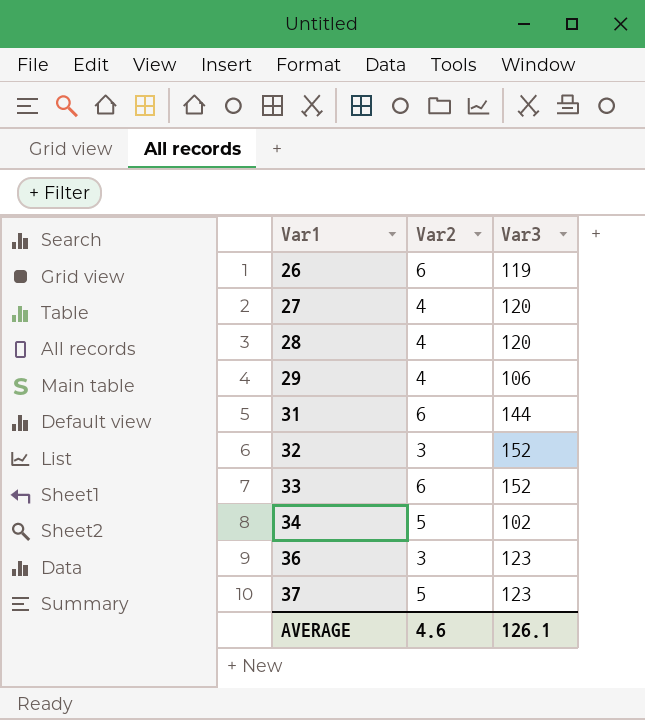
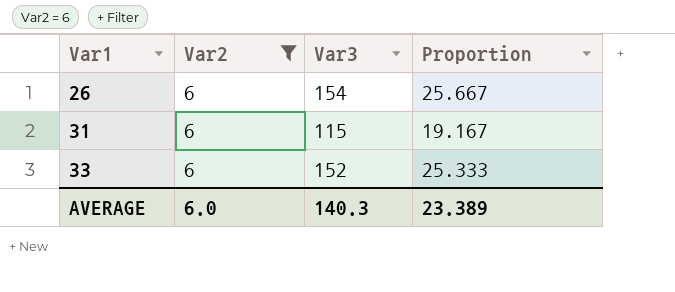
filter: none -> Var2 = 6
column Proportion | formula: none -> [Var3] / [Var2]
26 | Var3: 119 -> 154
31 | Var3: 144 -> 115
AVERAGE | Var2: 4.6 -> 6.0
AVERAGE | Var3: 126.1 -> 140.3

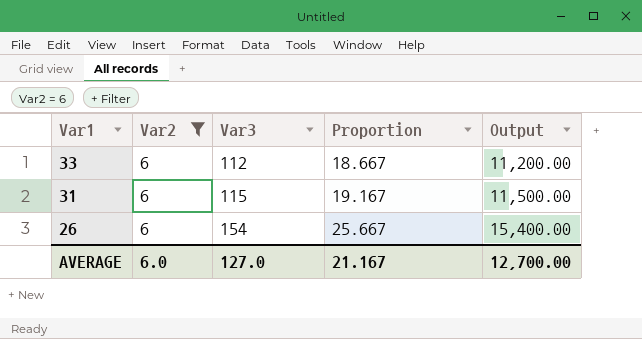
row order: Var1 ascending -> Var1 descending
column Output | formula: none -> [Var3] * 100
33 | Var3: 152 -> 112
33 | Proportion: 25.333 -> 18.667
AVERAGE | Var3: 140.3 -> 127.0
AVERAGE | Proportion: 23.389 -> 21.167

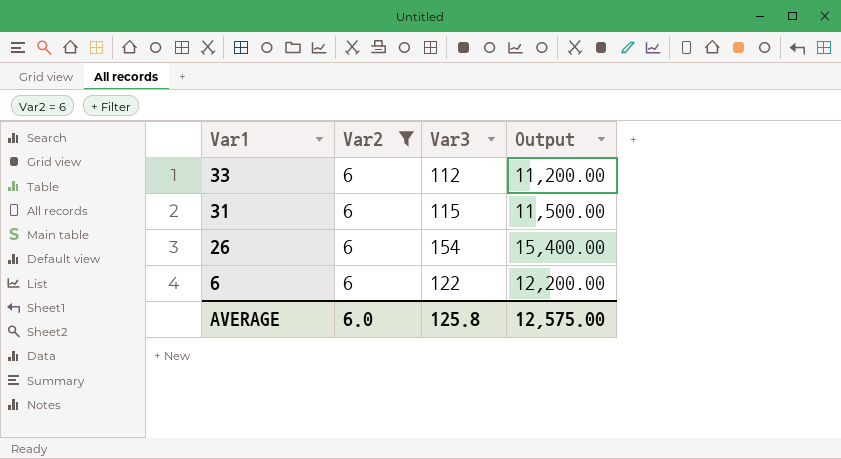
column Proportion | formula: [Var3] / [Var2] -> none
row 6: none -> 6 | 122 | 12,200.00
AVERAGE | Var3: 127.0 -> 125.8
AVERAGE | Output: 12,700.00 -> 12,575.00

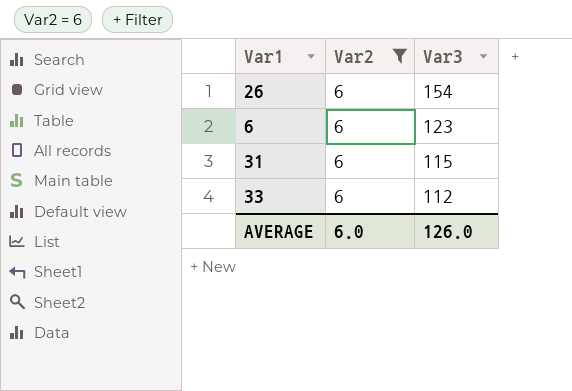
row order: Var1 descending -> Var3 descending
column Output | formula: [Var3] * 100 -> none
6 | Var3: 122 -> 123
AVERAGE | Var3: 125.8 -> 126.0

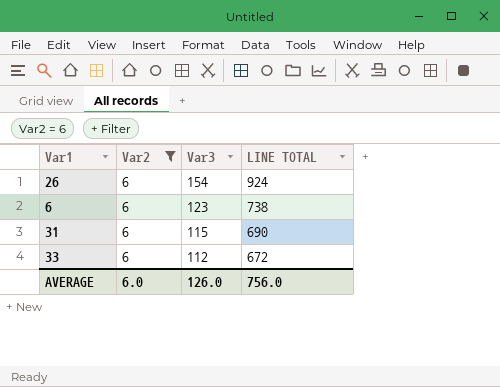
column LINE TOTAL | formula: none -> [Var2] * [Var3]

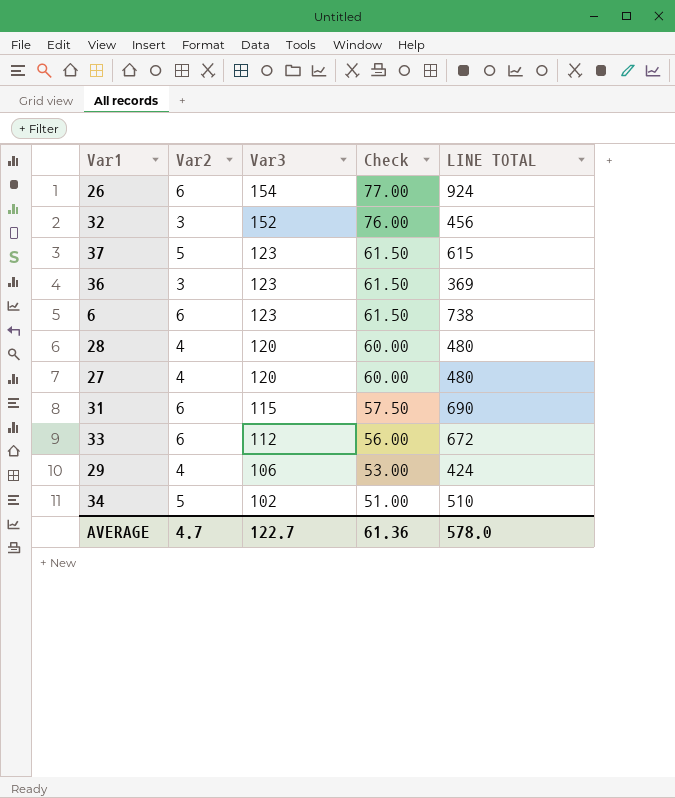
filter: Var2 = 6 -> none
column Check | formula: none -> [Var3] * 0.5
AVERAGE | Var2: 6.0 -> 4.7
AVERAGE | Var3: 126.0 -> 122.7
AVERAGE | LINE TOTAL: 756.0 -> 578.0

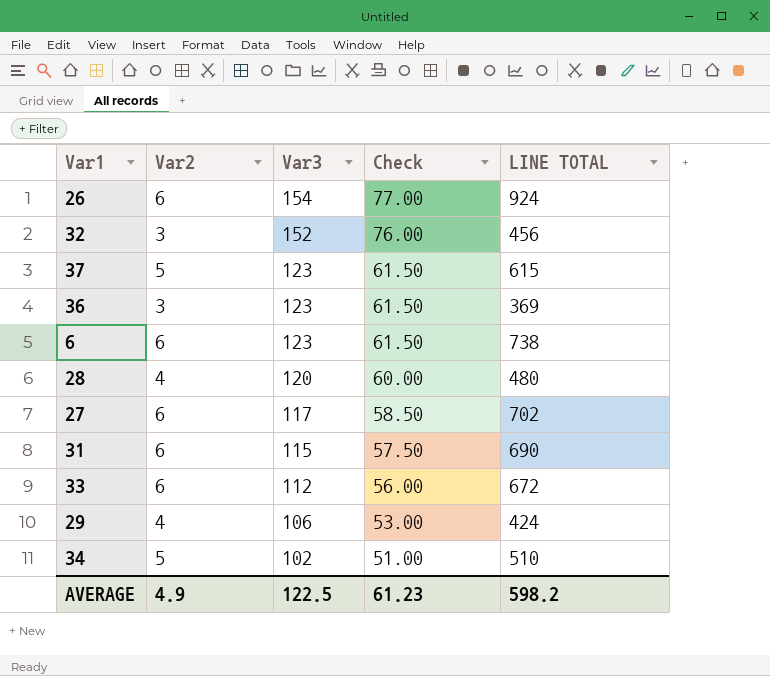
27 | Var2: 4 -> 6
27 | Var3: 120 -> 117
27 | Check: 60.00 -> 58.50
27 | LINE TOTAL: 480 -> 702
AVERAGE | Var2: 4.7 -> 4.9
AVERAGE | Var3: 122.7 -> 122.5
AVERAGE | Check: 61.36 -> 61.23
AVERAGE | LINE TOTAL: 578.0 -> 598.2

